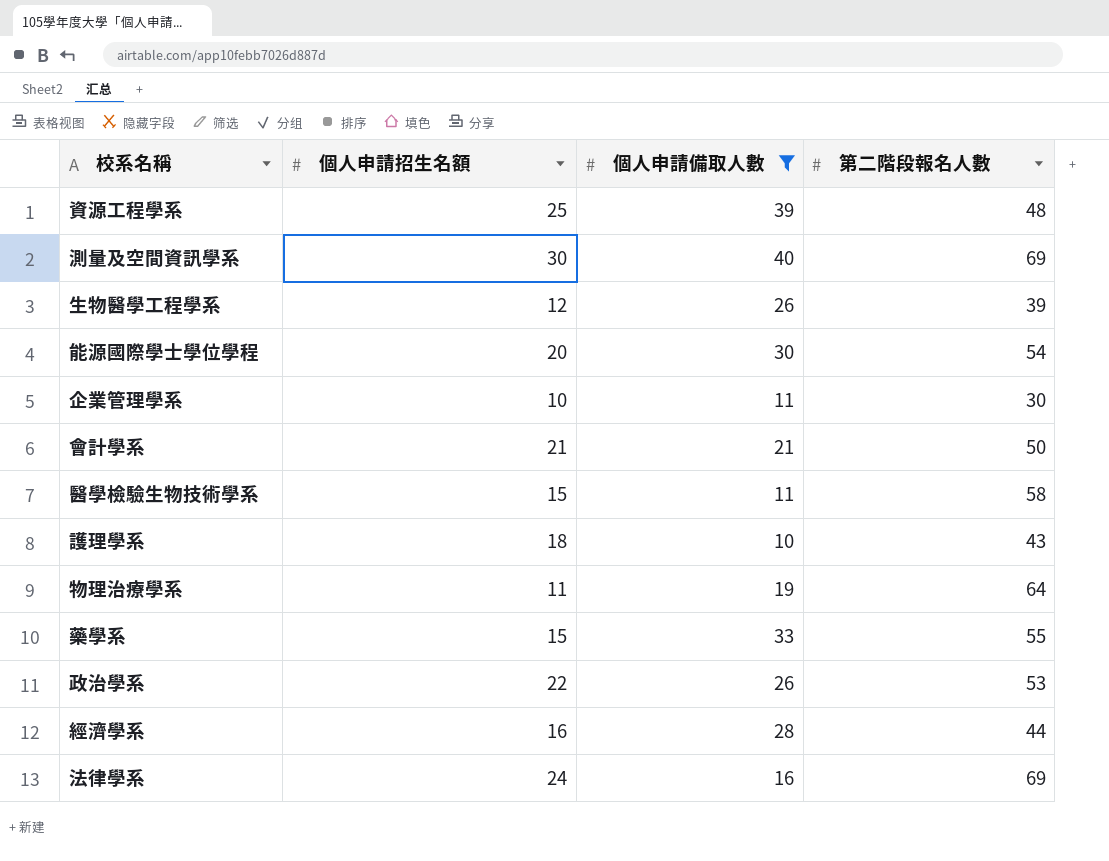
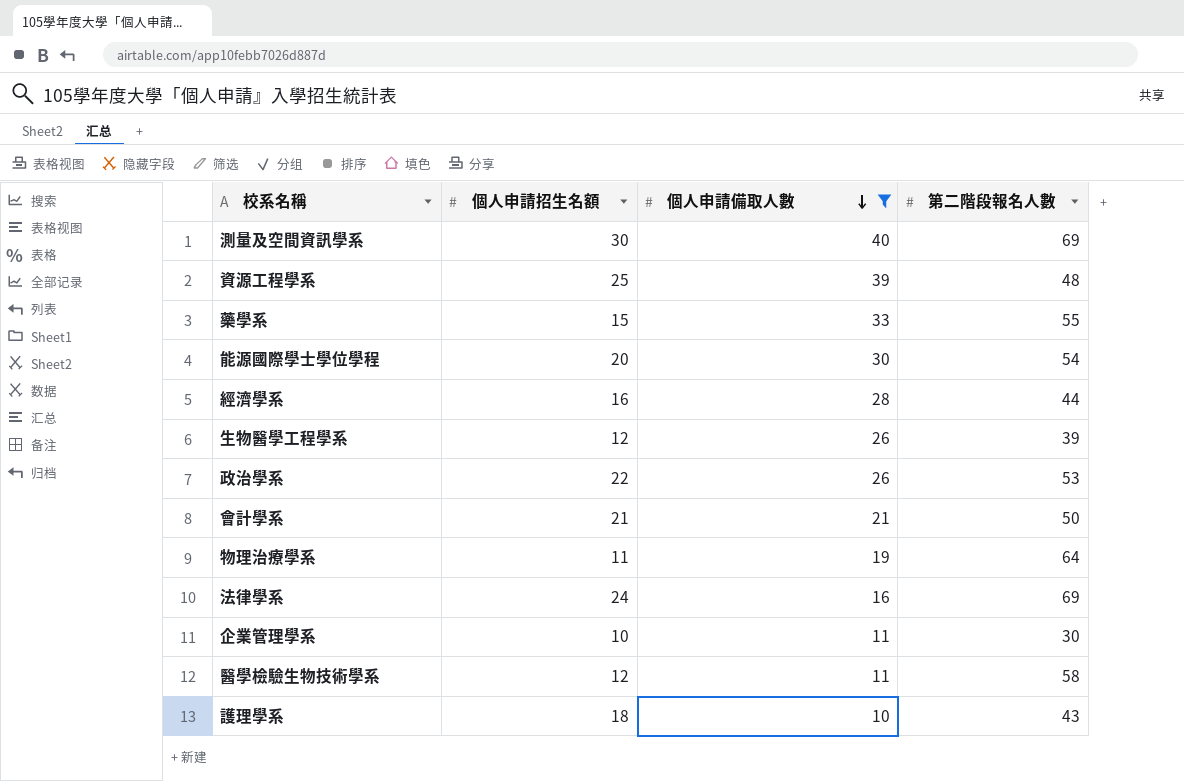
row order: none -> 個人申請備取人數 descending
醫學檢驗生物技術學系 | 個人申請招生名額: 15 -> 12

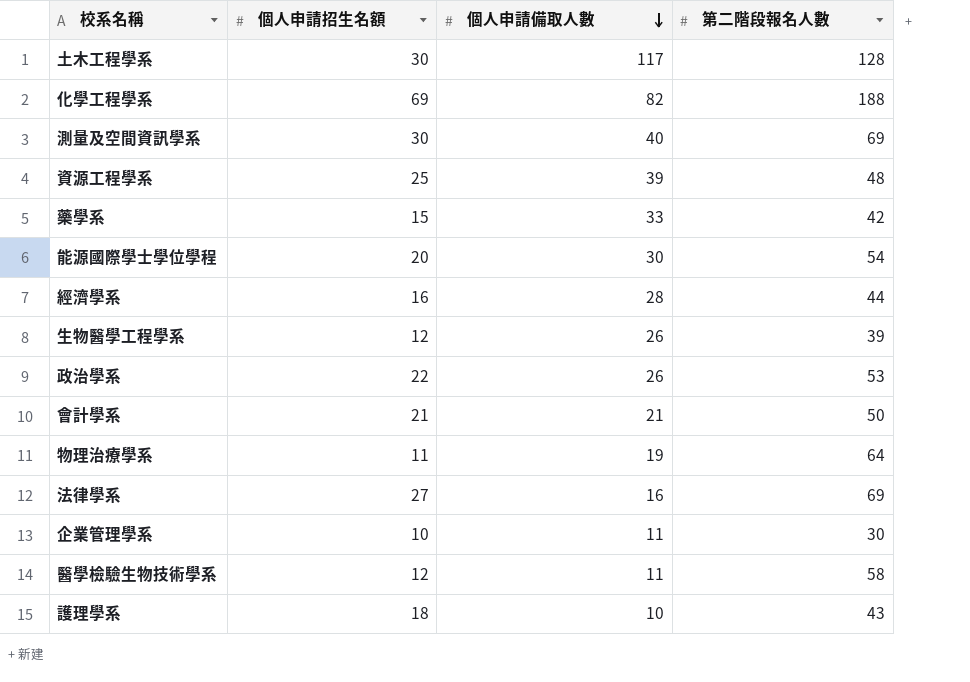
filter: 個人申請備取人數 <= 40 -> none
藥學系 | 第二階段報名人數: 55 -> 42
法律學系 | 個人申請招生名額: 24 -> 27

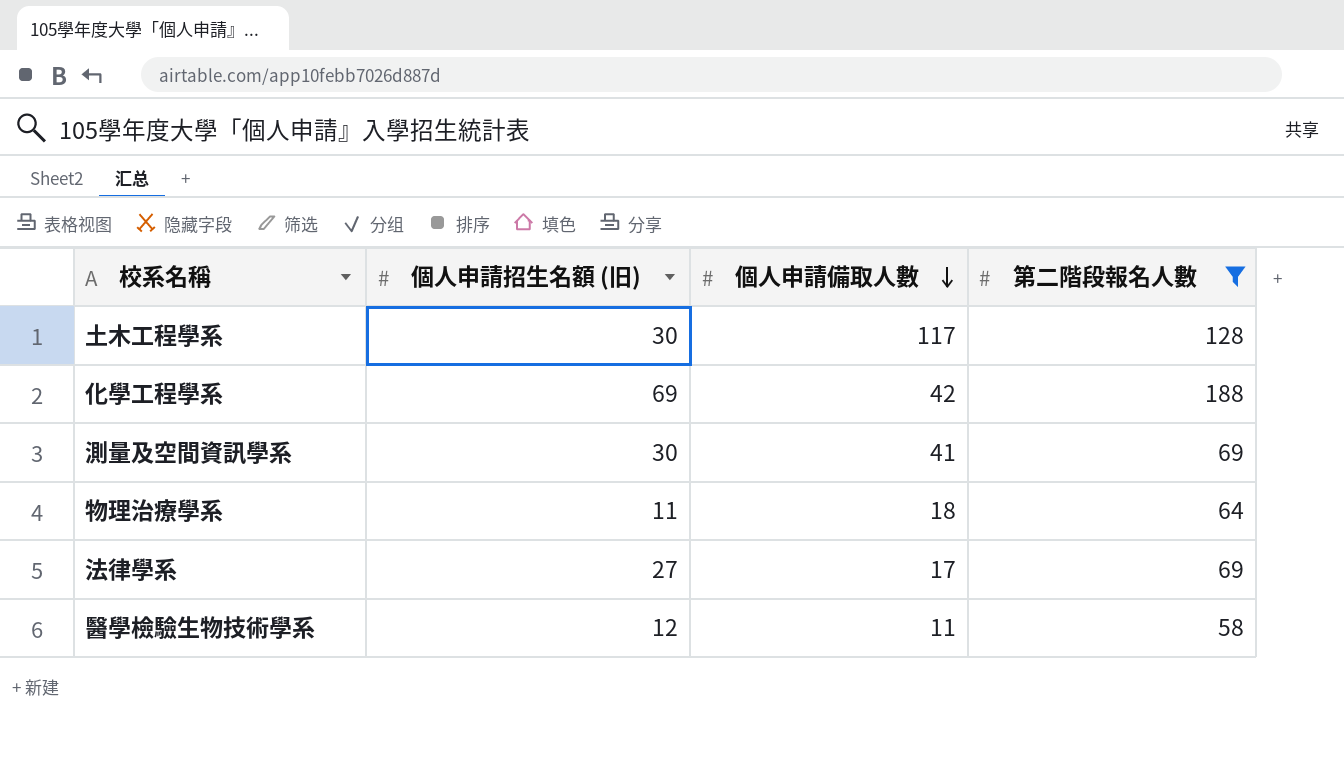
filter: none -> 第二階段報名人數 >= 58
column name: 個人申請招生名額 -> 個人申請招生名額 (旧)
化學工程學系 | 個人申請備取人數: 82 -> 42
測量及空間資訊學系 | 個人申請備取人數: 40 -> 41
物理治療學系 | 個人申請備取人數: 19 -> 18
法律學系 | 個人申請備取人數: 16 -> 17

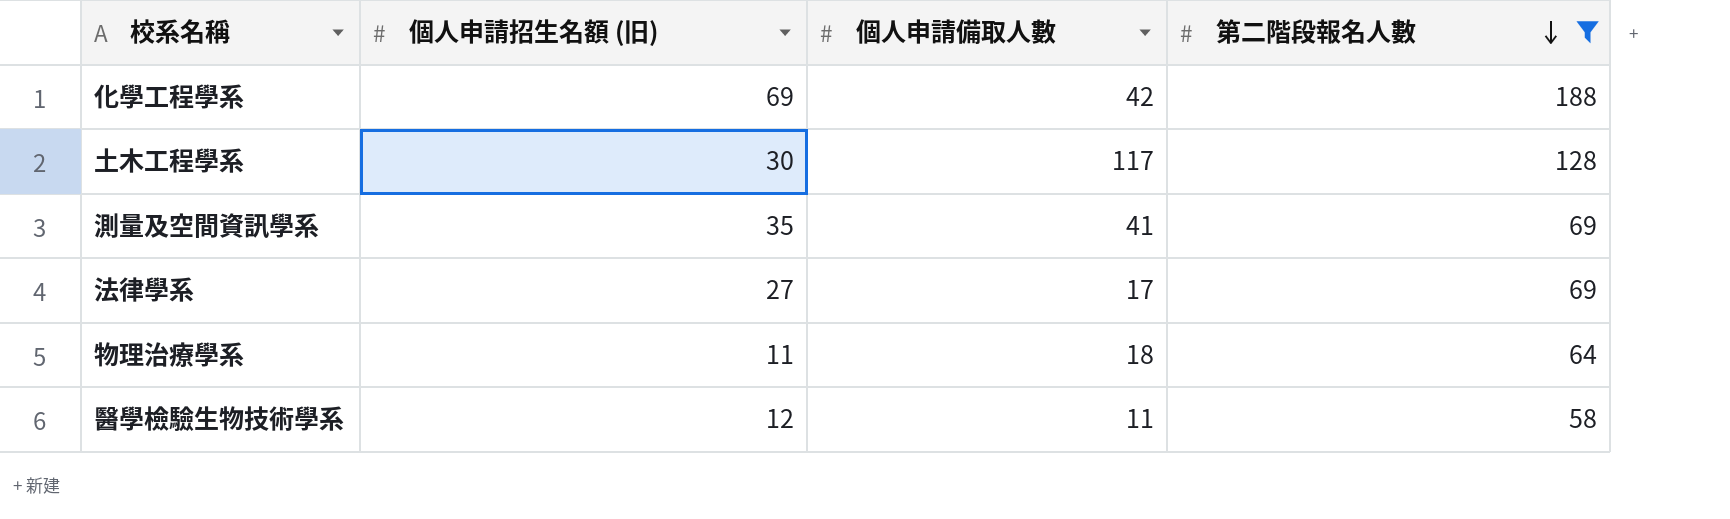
row order: 個人申請備取人數 descending -> 第二階段報名人數 descending
測量及空間資訊學系 | 個人申請招生名額 (旧): 30 -> 35

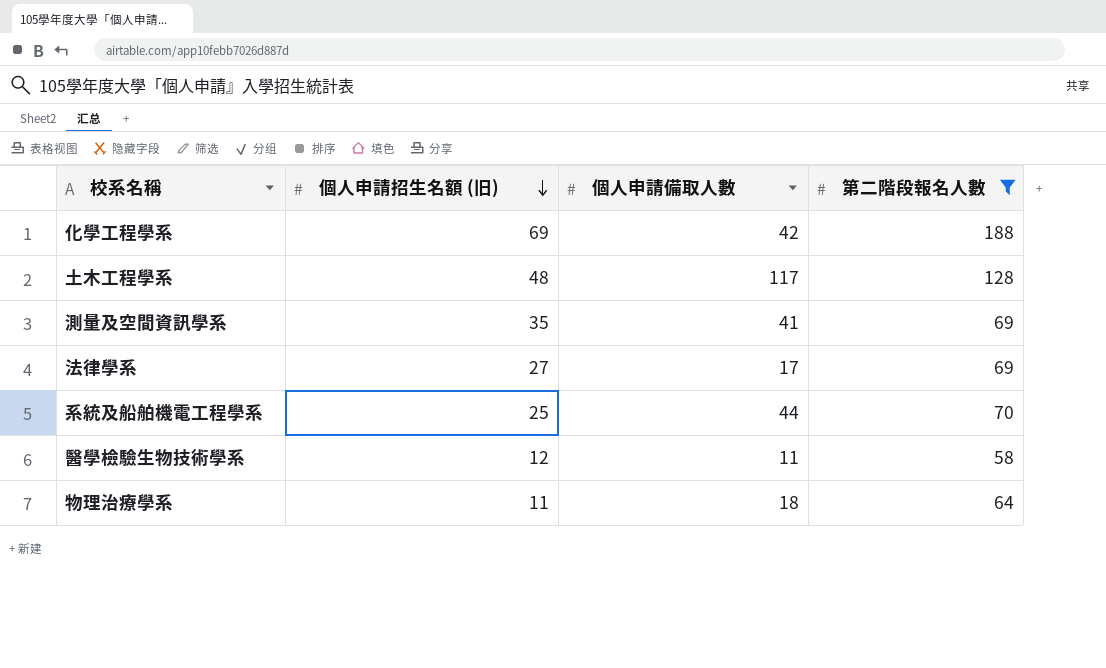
row order: 第二階段報名人數 descending -> 個人申請招生名額 (旧) descending
土木工程學系 | 個人申請招生名額 (旧): 30 -> 48
row 系統及船舶機電工程學系: none -> 25 | 44 | 70

